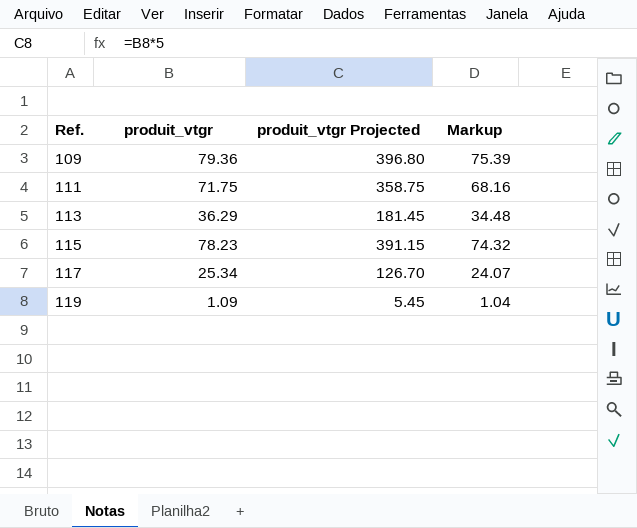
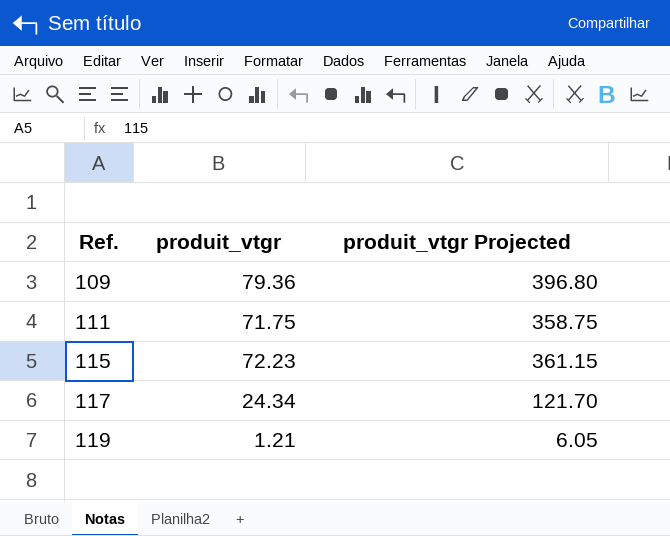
column Markup | formula: [produit_vtgr] * 0.95 -> none
row 113: 36.29 | 181.45 | 34.48 -> none
115 | produit_vtgr: 78.23 -> 72.23
115 | produit_vtgr Projected: 391.15 -> 361.15
117 | produit_vtgr: 25.34 -> 24.34
117 | produit_vtgr Projected: 126.70 -> 121.70
119 | produit_vtgr: 1.09 -> 1.21
119 | produit_vtgr Projected: 5.45 -> 6.05

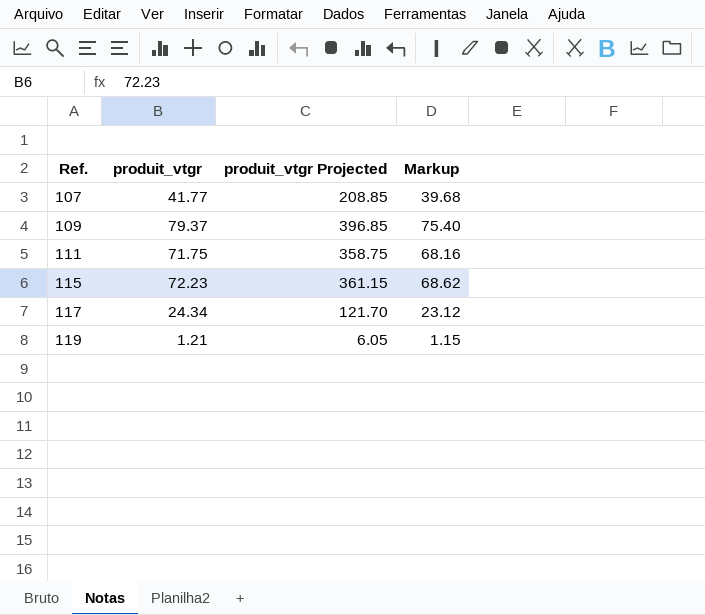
column Markup | formula: none -> [produit_vtgr] * 0.95
row 107: none -> 41.77 | 208.85 | 39.68
109 | produit_vtgr: 79.36 -> 79.37
109 | produit_vtgr Projected: 396.80 -> 396.85

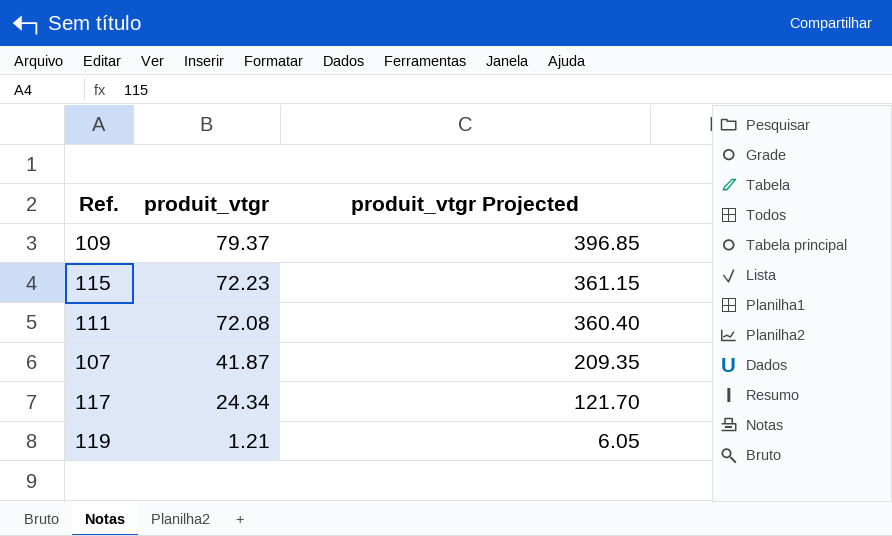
row order: Ref. ascending -> produit_vtgr descending
column Markup | formula: [produit_vtgr] * 0.95 -> none
111 | produit_vtgr: 71.75 -> 72.08
111 | produit_vtgr Projected: 358.75 -> 360.40
107 | produit_vtgr: 41.77 -> 41.87
107 | produit_vtgr Projected: 208.85 -> 209.35

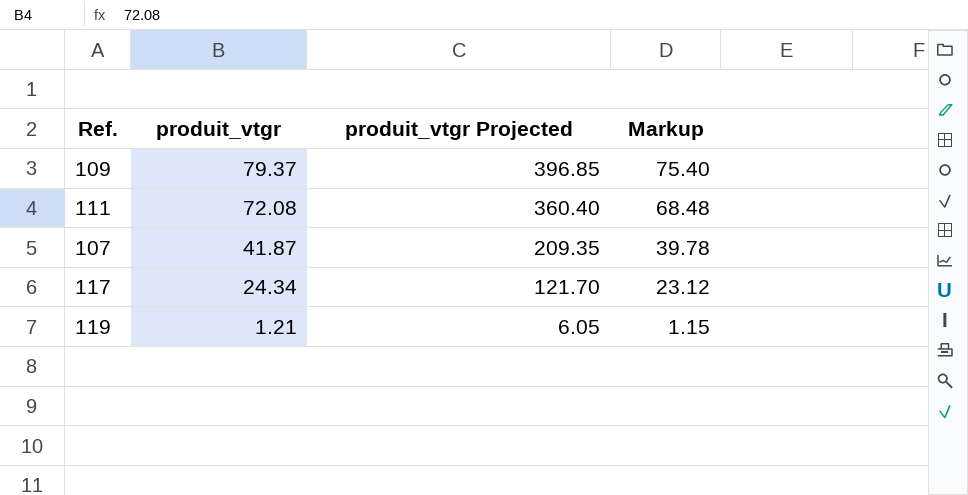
column Markup | formula: none -> [produit_vtgr] * 0.95
row 115: 72.23 | 361.15 -> none

